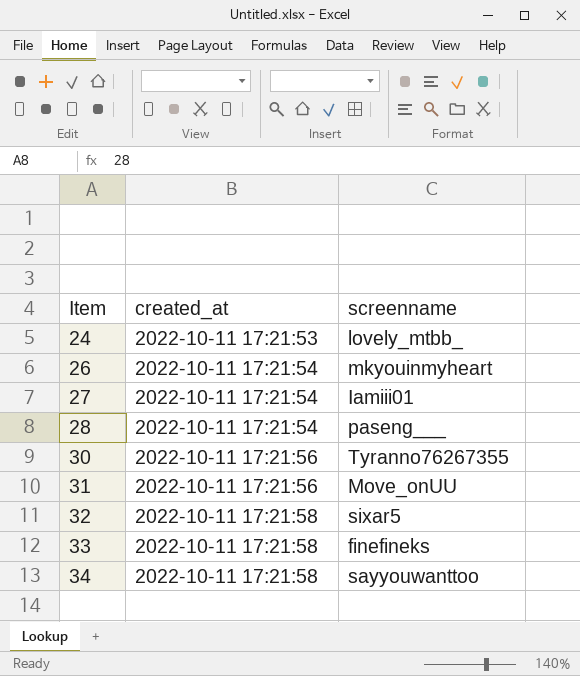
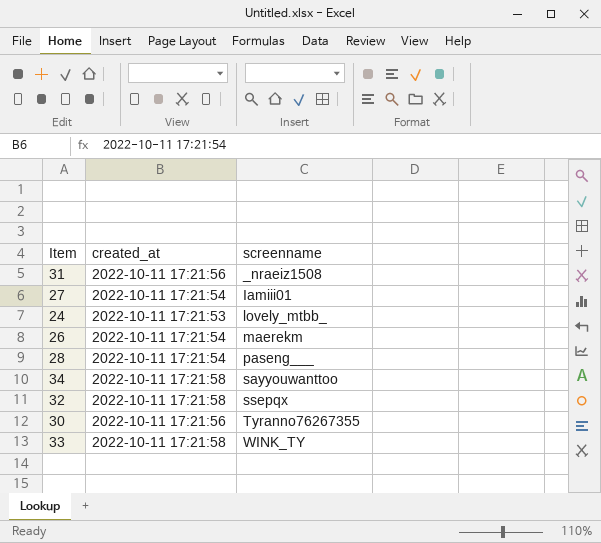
row order: Item ascending -> screenname ascending
31 | screenname: Move_onUU -> _nraeiz1508
26 | screenname: mkyouinmyheart -> maerekm
32 | screenname: sixar5 -> ssepqx
33 | screenname: finefineks -> WINK_TY

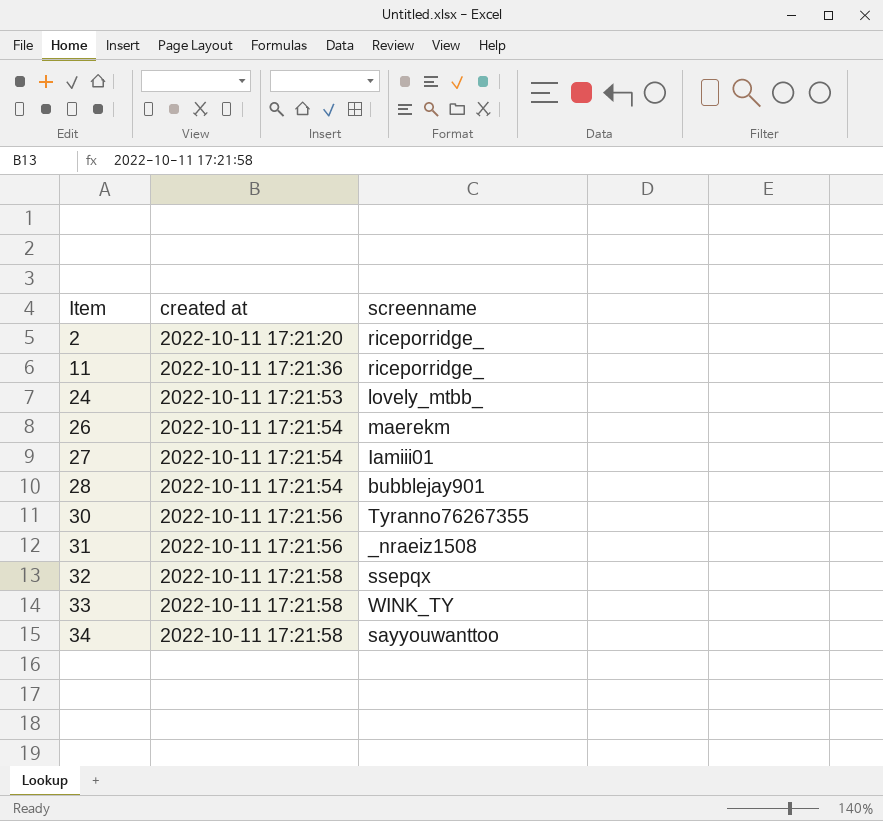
row order: screenname ascending -> Item ascending
column name: created_at -> created at
row 2: none -> 2022-10-11 17:21:20 | riceporridge_
row 11: none -> 2022-10-11 17:21:36 | riceporridge_
28 | screenname: paseng___ -> bubblejay901

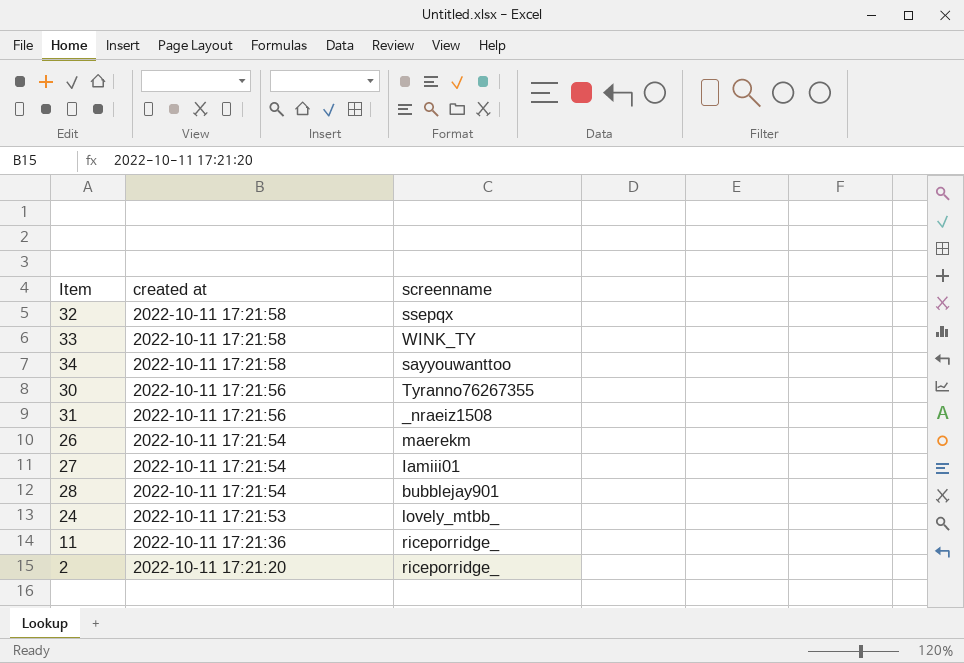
row order: Item ascending -> created at descending

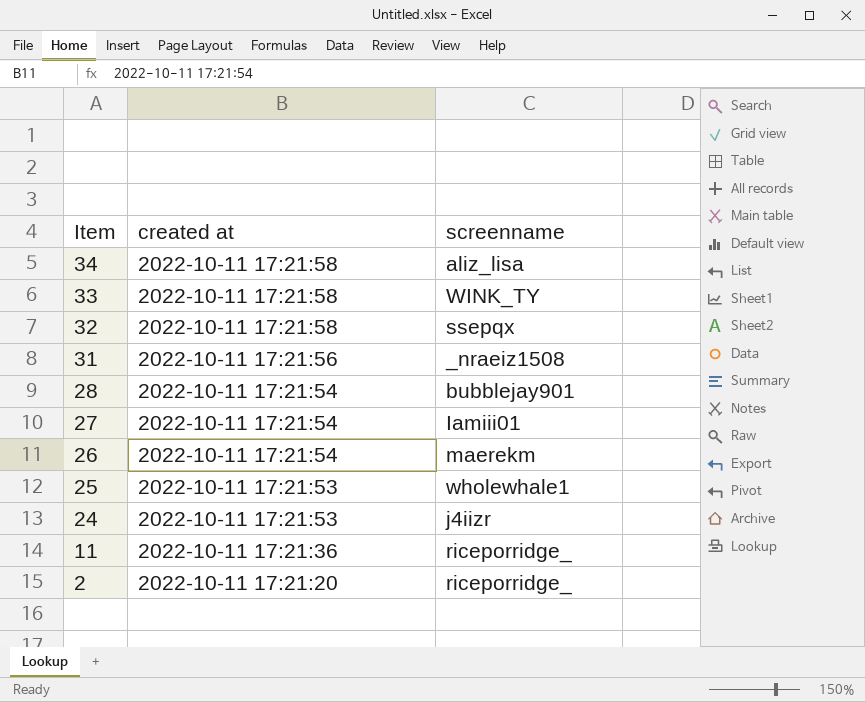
row order: created at descending -> Item descending
row 30: 2022-10-11 17:21:56 | Tyranno76267355 -> none
34 | screenname: sayyouwanttoo -> aliz_lisa
row 25: none -> 2022-10-11 17:21:53 | wholewhale1
24 | screenname: lovely_mtbb_ -> j4iizr

